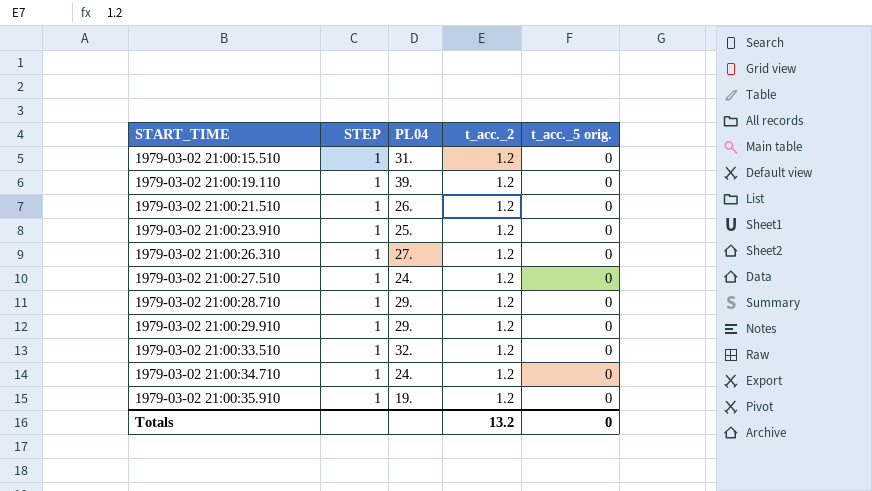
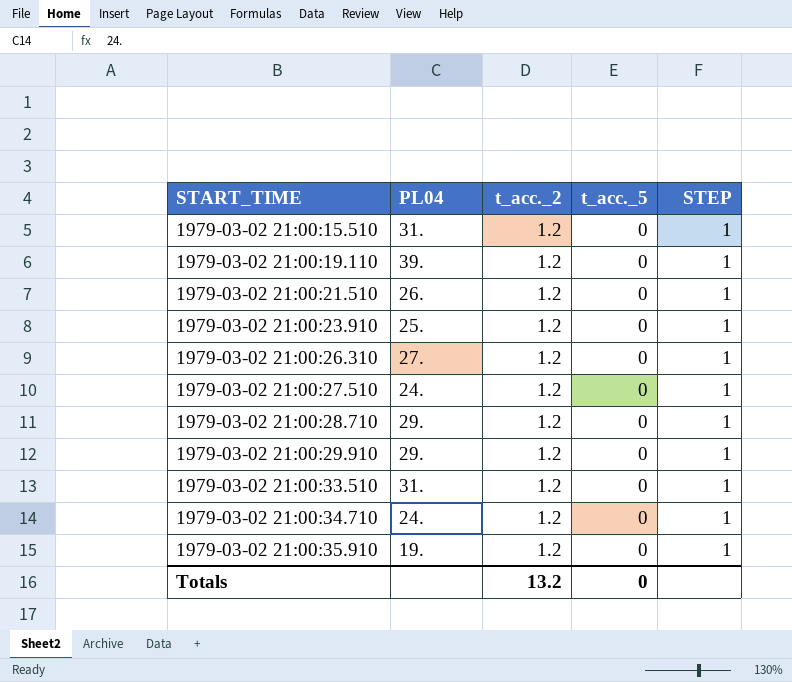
column name: t_acc._5 orig. -> t_acc._5
column STEP | position: 2 -> 5
1979-03-02 21:00:33.510 | PL04: 32. -> 31.

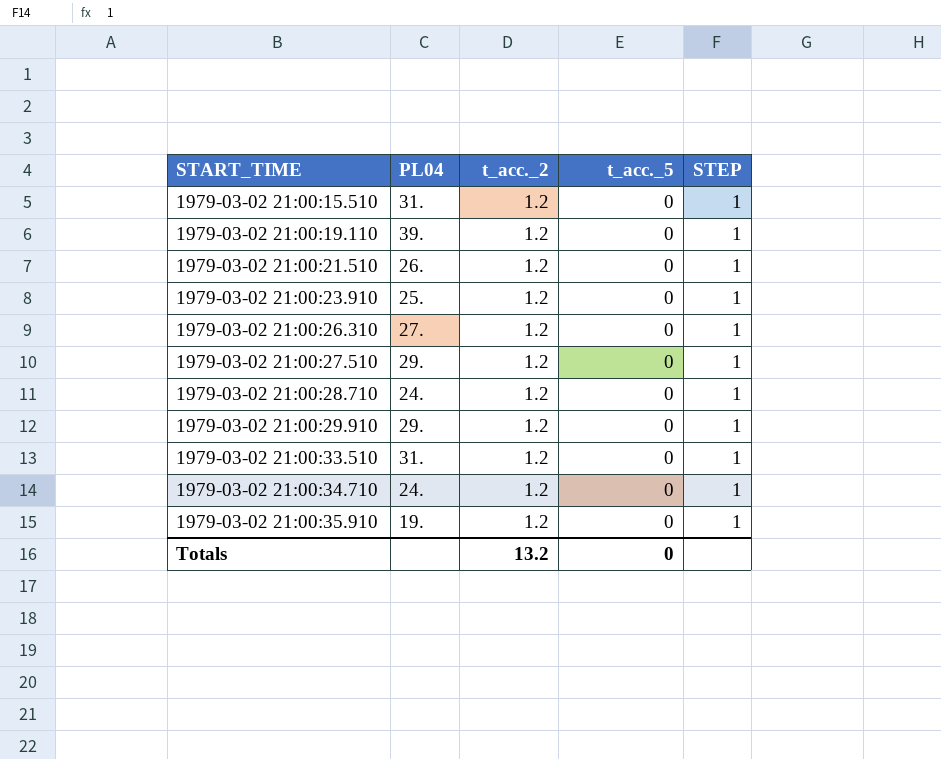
1979-03-02 21:00:27.510 | PL04: 24. -> 29.
1979-03-02 21:00:28.710 | PL04: 29. -> 24.

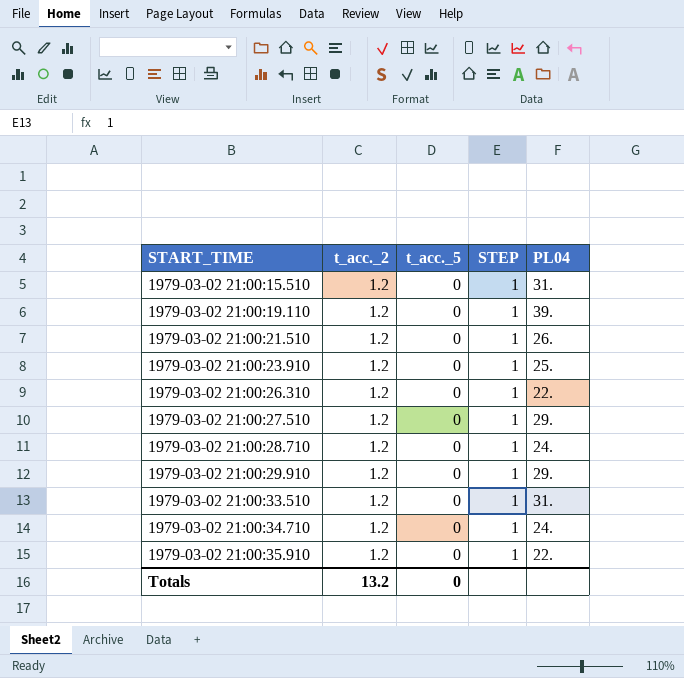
column PL04 | position: 2 -> 5
1979-03-02 21:00:26.310 | PL04: 27. -> 22.
1979-03-02 21:00:35.910 | PL04: 19. -> 22.

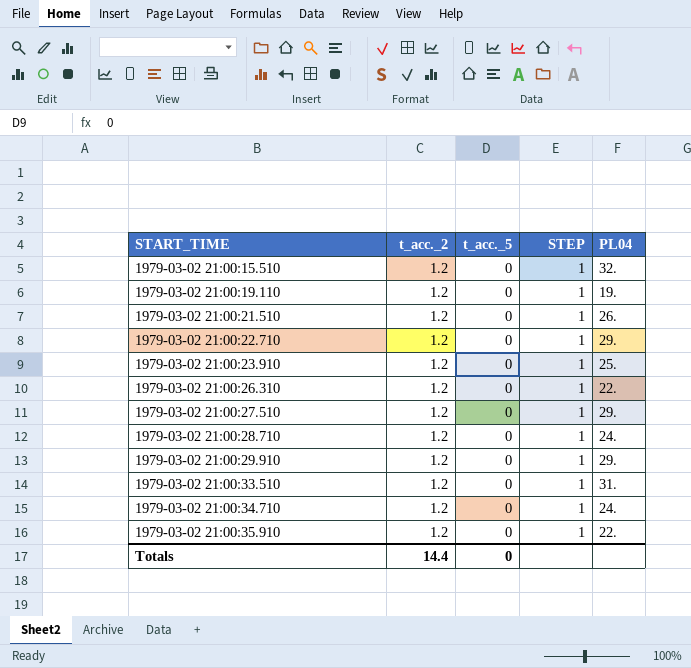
1979-03-02 21:00:15.510 | PL04: 31. -> 32.
1979-03-02 21:00:19.110 | PL04: 39. -> 19.
row 1979-03-02 21:00:22.710: none -> 1.2 | 0 | 1 | 29.
Totals | t_acc._2: 13.2 -> 14.4

